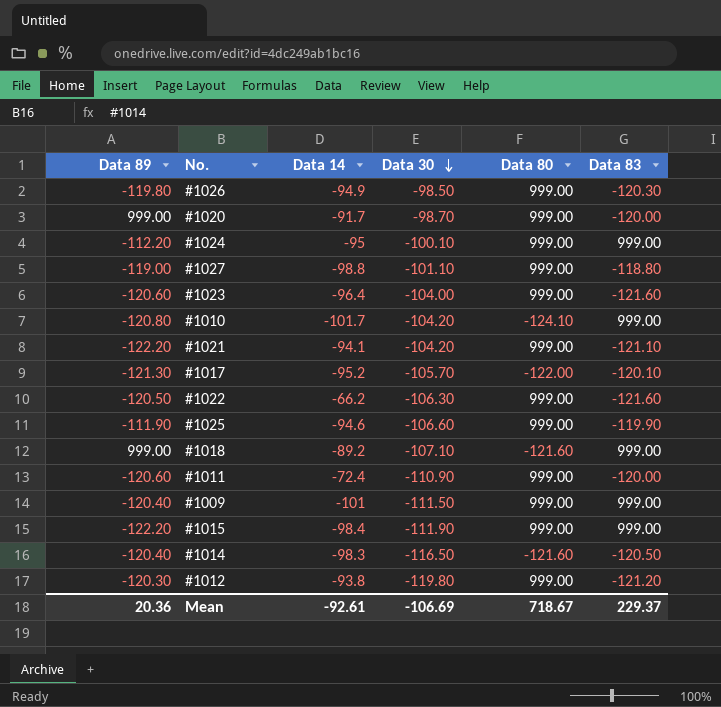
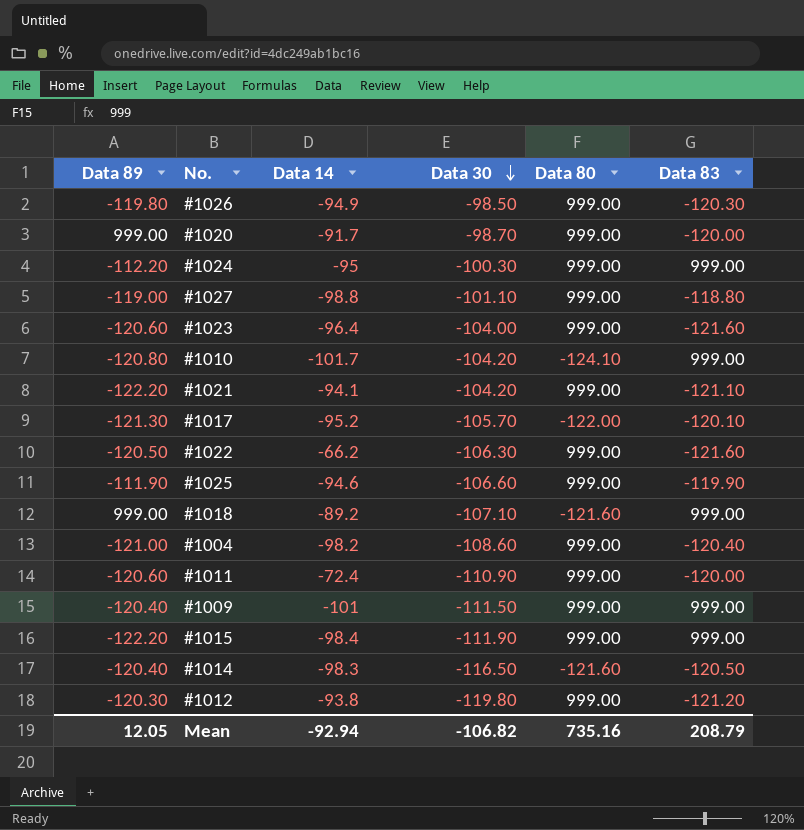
#1024 | Data 30: -100.10 -> -100.30
row #1004: none -> -121.00 | -98.2 | -108.60 | 999.00 | -120.40
Mean | Data 89: 20.36 -> 12.05
Mean | Data 14: -92.61 -> -92.94
Mean | Data 30: -106.69 -> -106.82
Mean | Data 80: 718.67 -> 735.16
Mean | Data 83: 229.37 -> 208.79

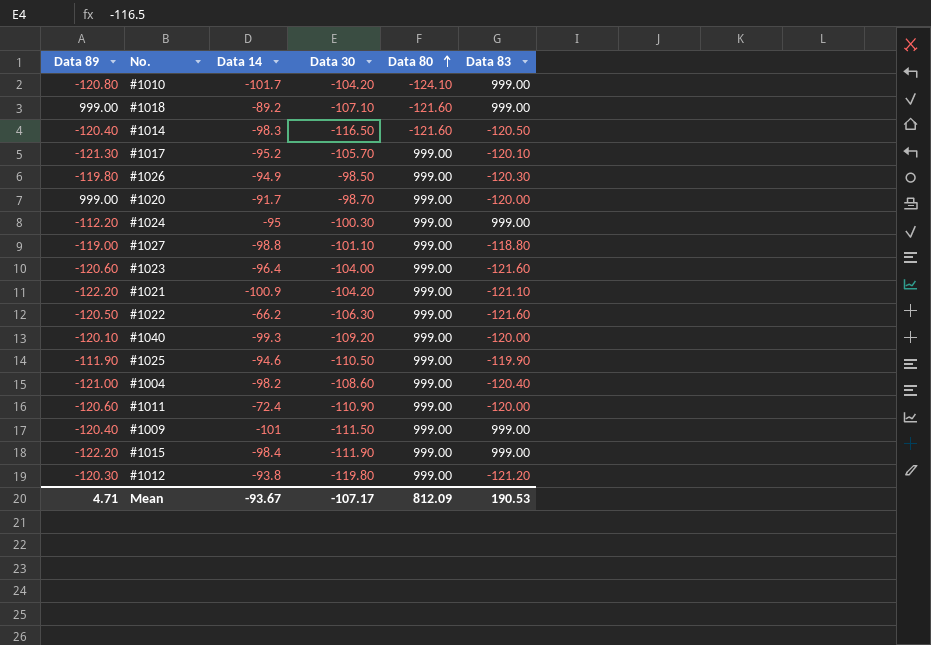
row order: Data 30 descending -> Data 80 ascending
#1017 | Data 80: -122.00 -> 999.00
#1021 | Data 14: -94.1 -> -100.9
row #1040: none -> -120.10 | -99.3 | -109.20 | 999.00 | -120.00
#1025 | Data 30: -106.60 -> -110.50
Mean | Data 89: 12.05 -> 4.71
Mean | Data 14: -92.94 -> -93.67
Mean | Data 30: -106.82 -> -107.17
Mean | Data 80: 735.16 -> 812.09
Mean | Data 83: 208.79 -> 190.53

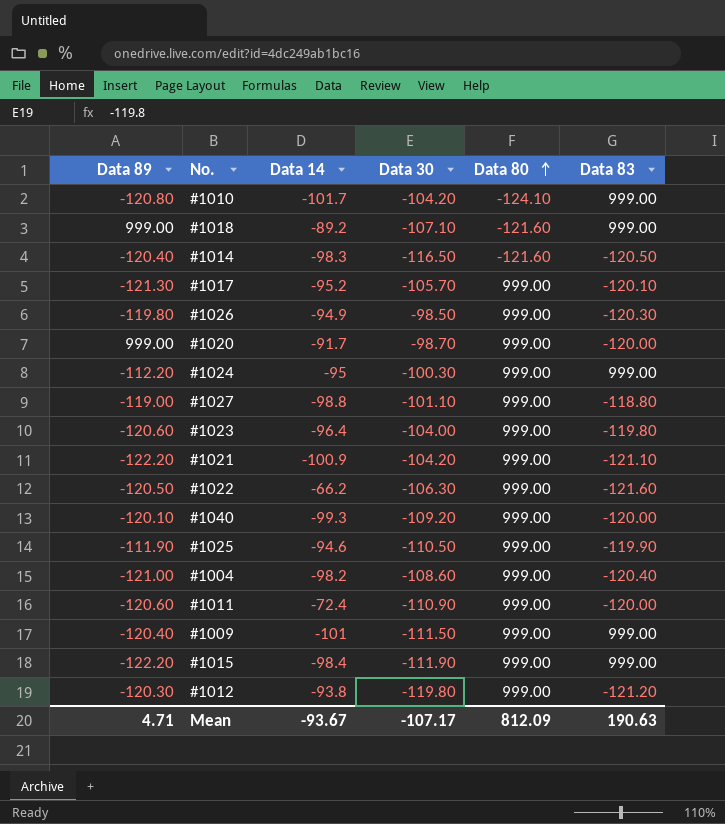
#1023 | Data 83: -121.60 -> -119.80
Mean | Data 83: 190.53 -> 190.63

